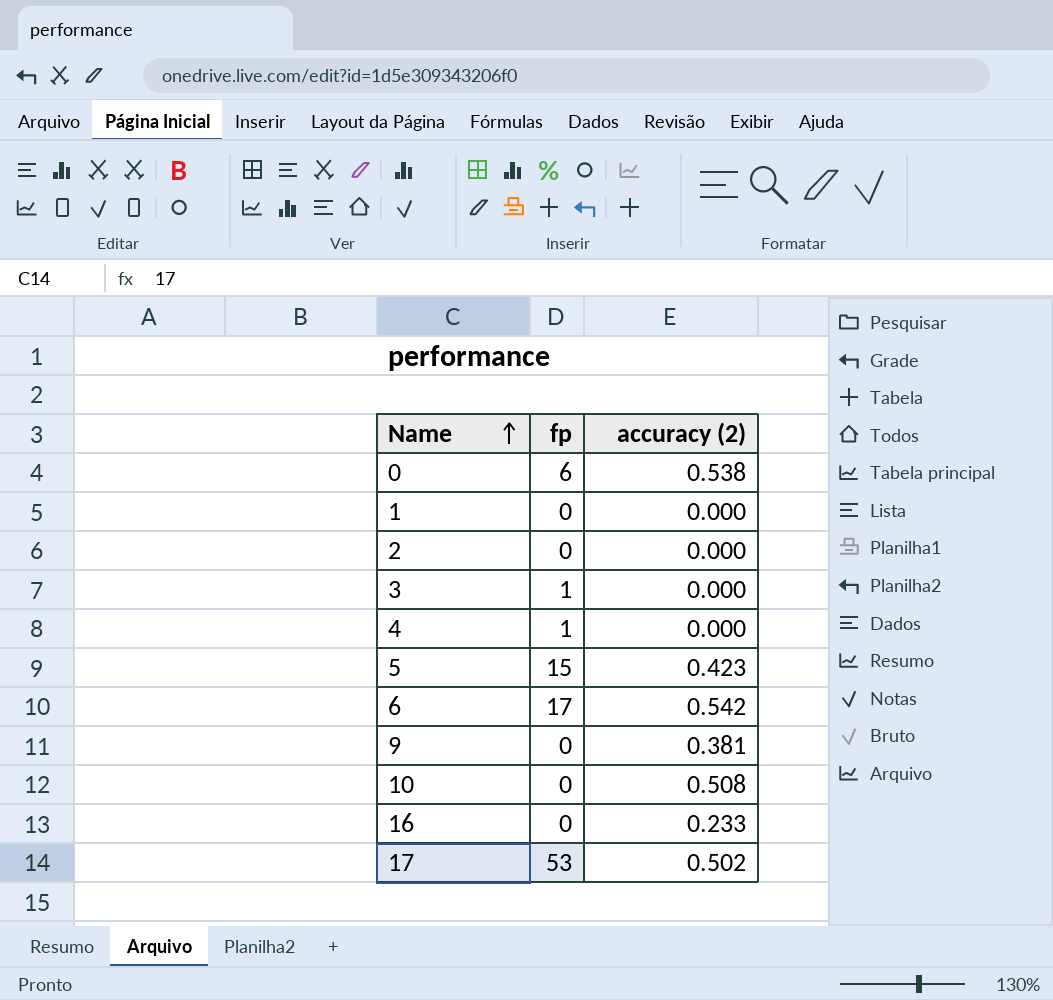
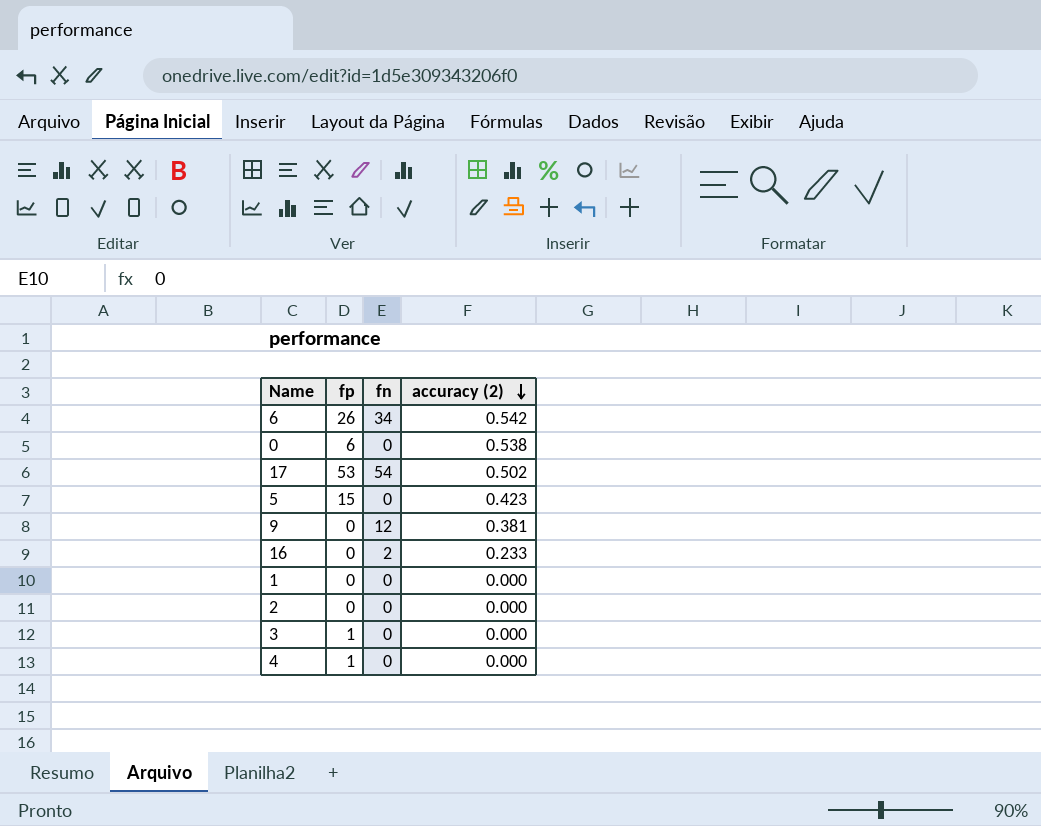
row order: Name ascending -> accuracy (2) descending
column fn | position: none -> 3
row 10: 0 | 0.508 -> none
6 | fp: 17 -> 26

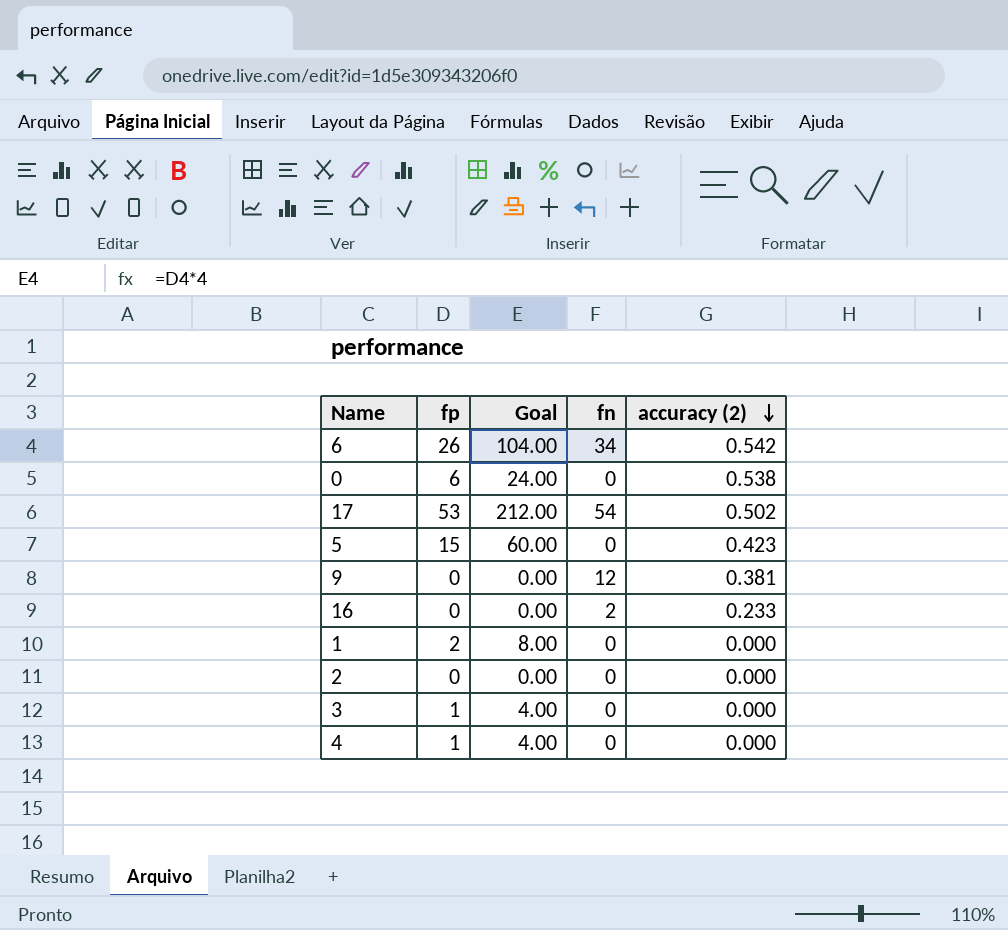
column Goal | formula: none -> [fp] * 4
1 | fp: 0 -> 2

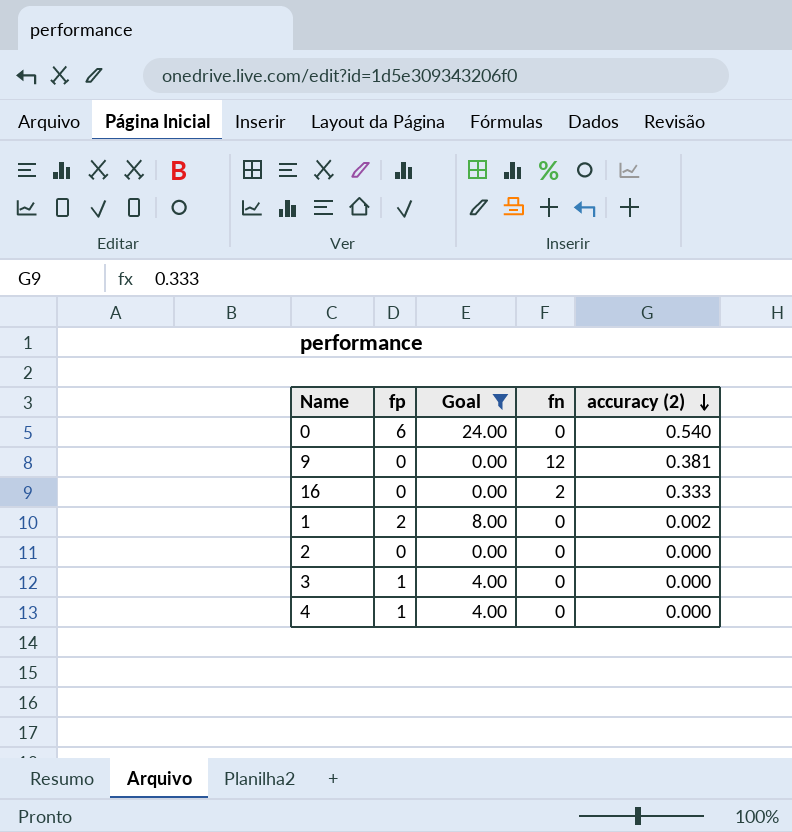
filter: none -> Goal <= 24.00
0 | accuracy (2): 0.538 -> 0.540
16 | accuracy (2): 0.233 -> 0.333
1 | accuracy (2): 0.000 -> 0.002

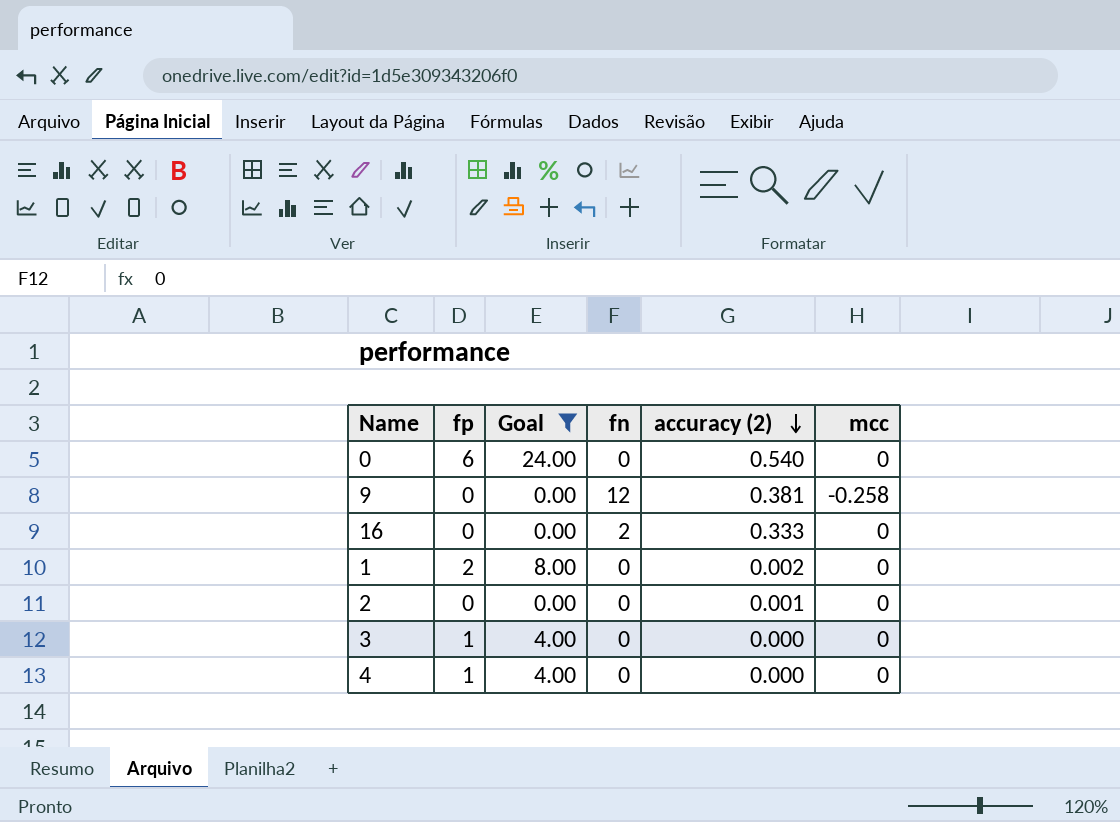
column mcc | position: none -> 6
2 | accuracy (2): 0.000 -> 0.001

